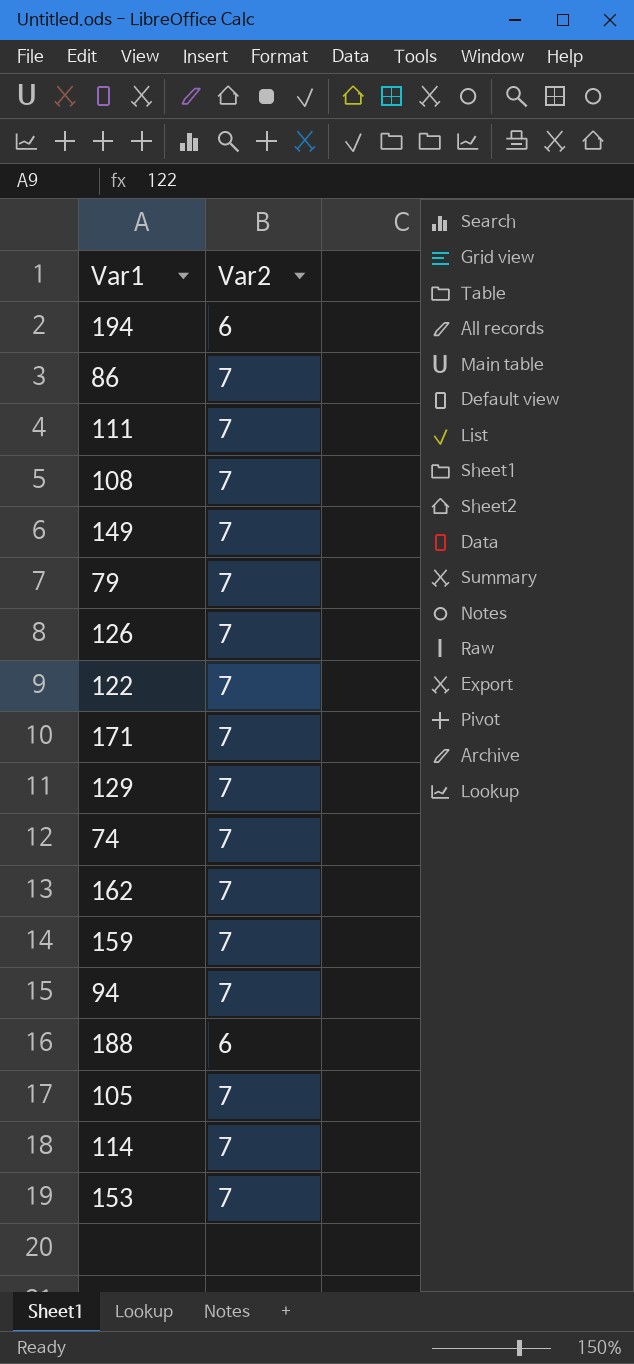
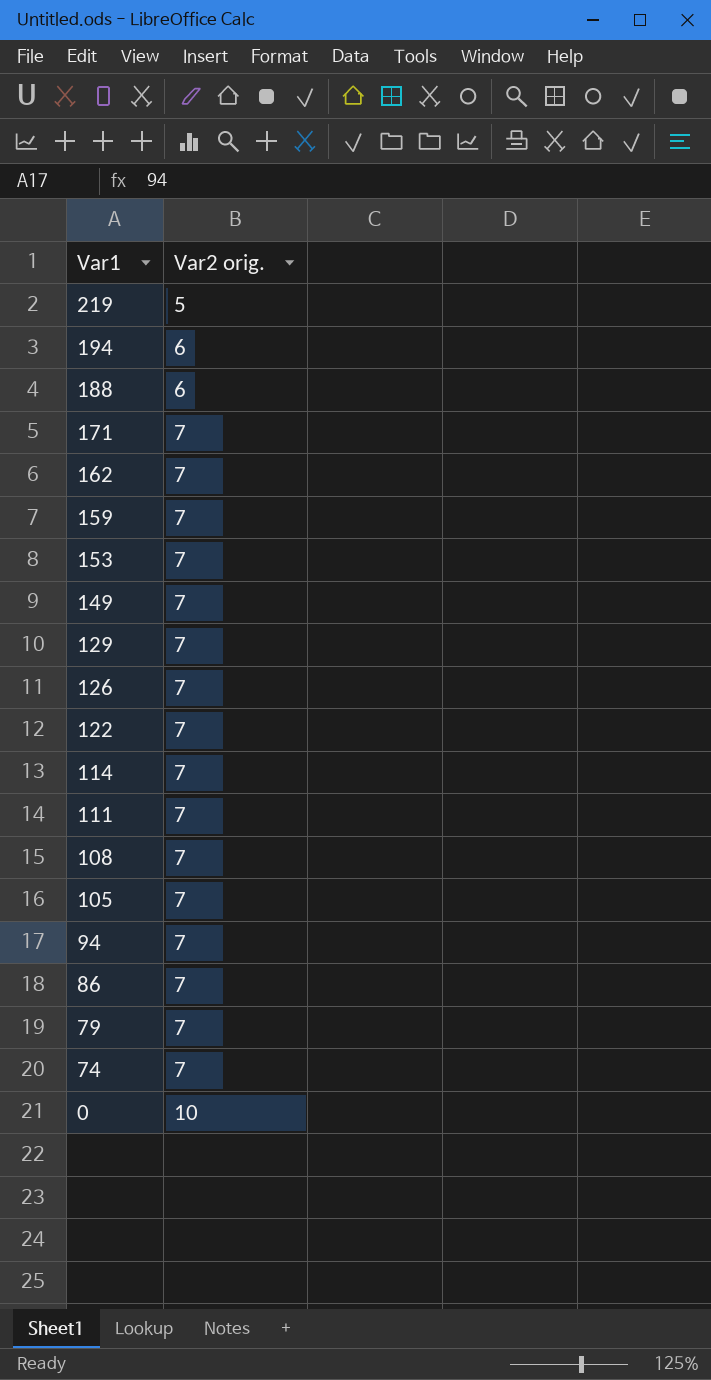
row order: none -> Var1 descending
column name: Var2 -> Var2 orig.
row 219: none -> 5
row 0: none -> 10

